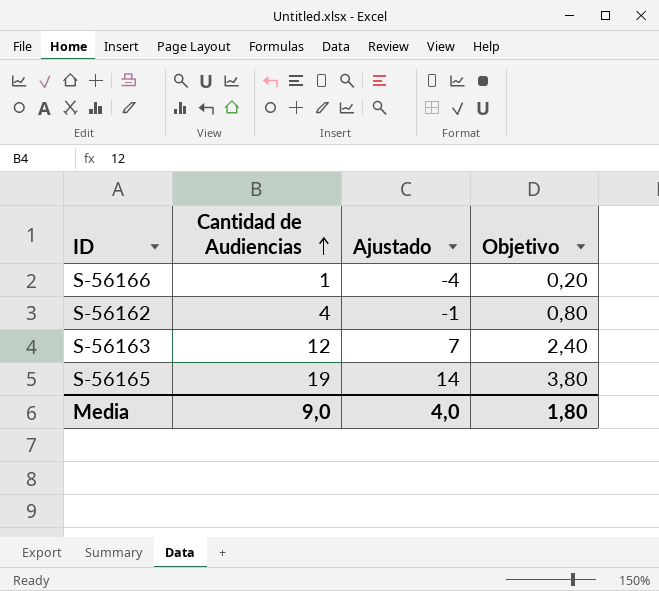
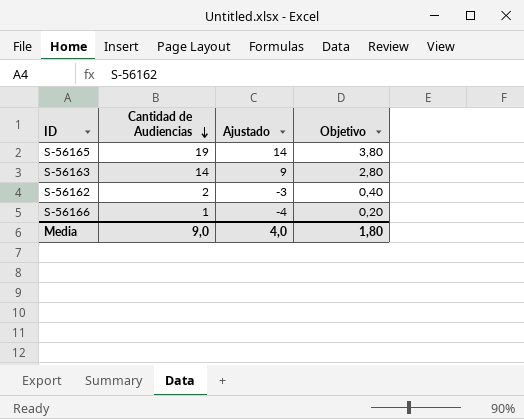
row order: Cantidad de Audiencias ascending -> Cantidad de Audiencias descending
S-56163 | Cantidad de Audiencias: 12 -> 14
S-56163 | Ajustado: 7 -> 9
S-56163 | Objetivo: 2,40 -> 2,80
S-56162 | Cantidad de Audiencias: 4 -> 2
S-56162 | Ajustado: -1 -> -3
S-56162 | Objetivo: 0,80 -> 0,40

